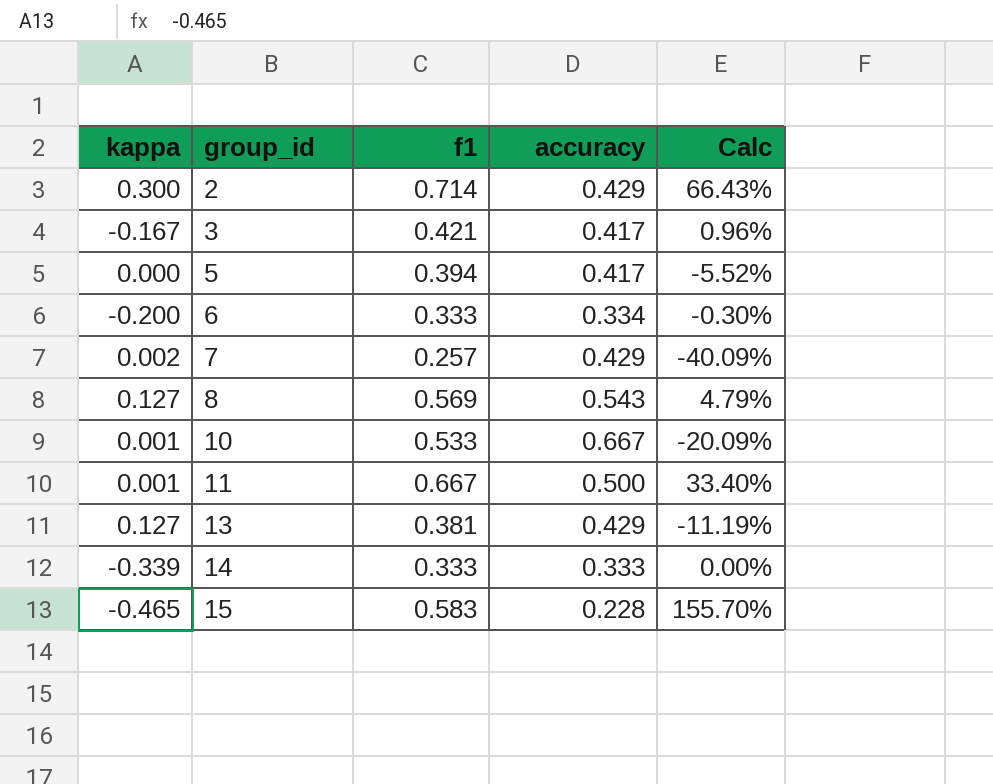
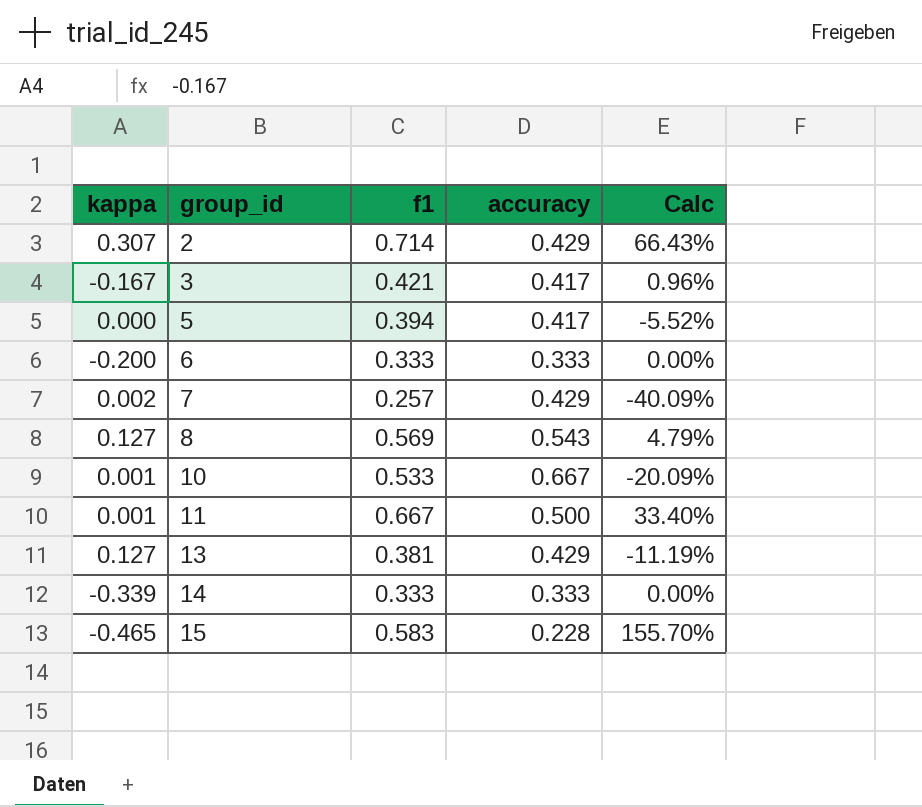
2 | kappa: 0.300 -> 0.307
6 | accuracy: 0.334 -> 0.333
6 | Calc: -0.30% -> 0.00%

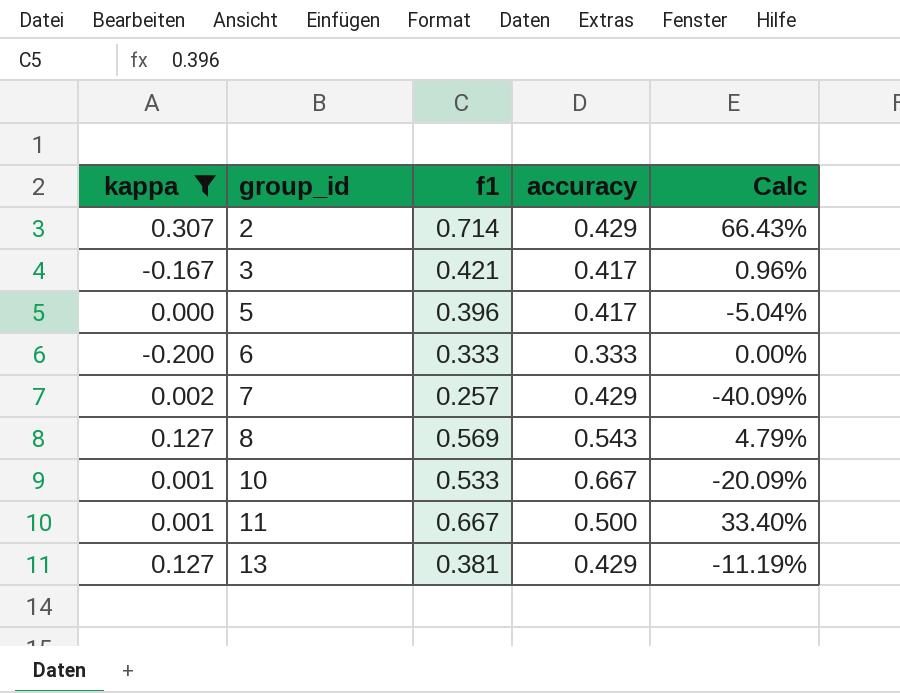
filter: none -> kappa >= -0.200
5 | f1: 0.394 -> 0.396
5 | Calc: -5.52% -> -5.04%

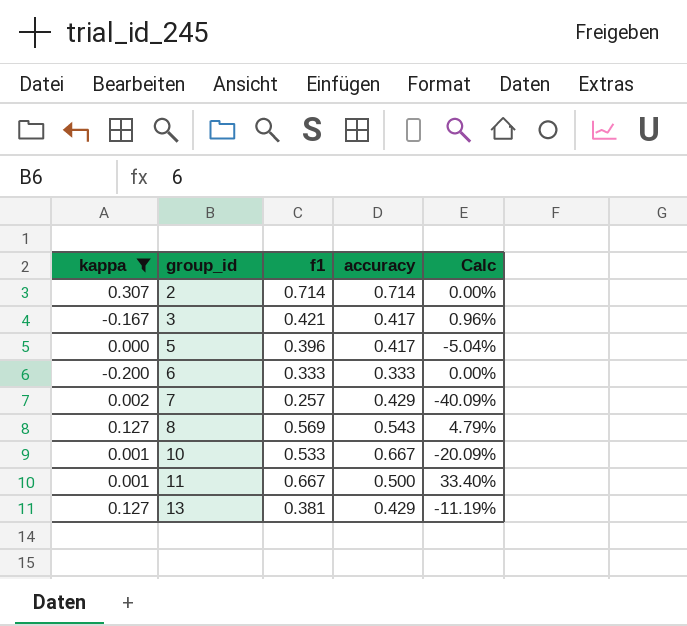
2 | accuracy: 0.429 -> 0.714
2 | Calc: 66.43% -> 0.00%

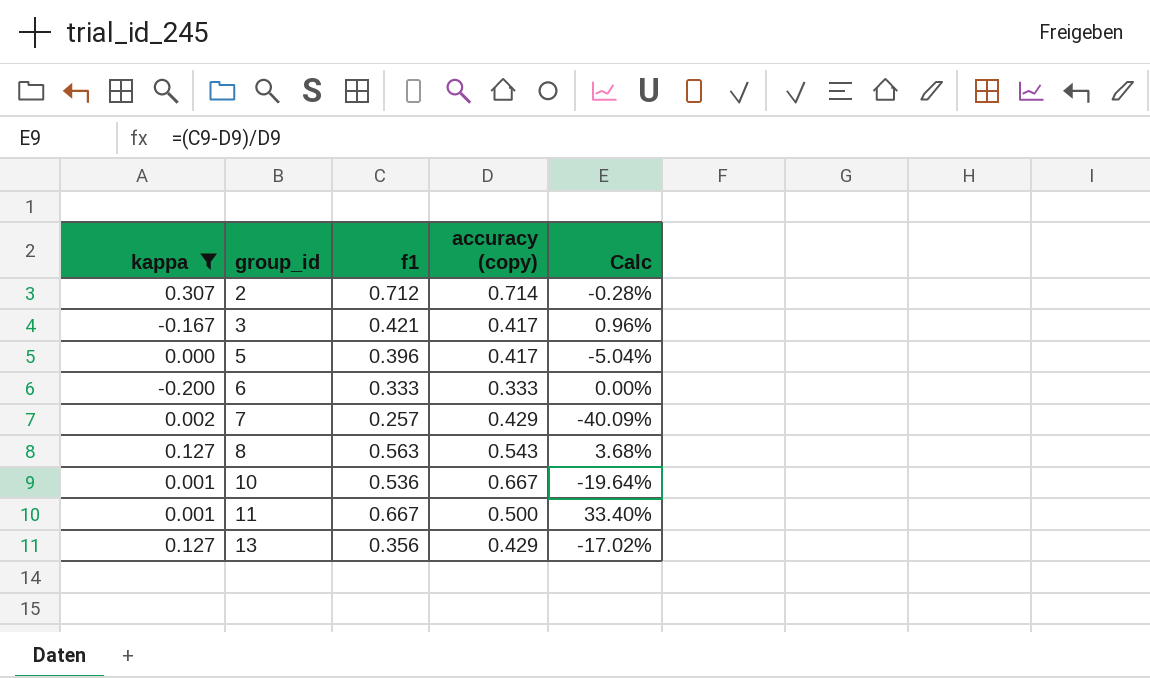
column name: accuracy -> accuracy (copy)
2 | f1: 0.714 -> 0.712
2 | Calc: 0.00% -> -0.28%
8 | f1: 0.569 -> 0.563
8 | Calc: 4.79% -> 3.68%
10 | f1: 0.533 -> 0.536
10 | Calc: -20.09% -> -19.64%
13 | f1: 0.381 -> 0.356
13 | Calc: -11.19% -> -17.02%

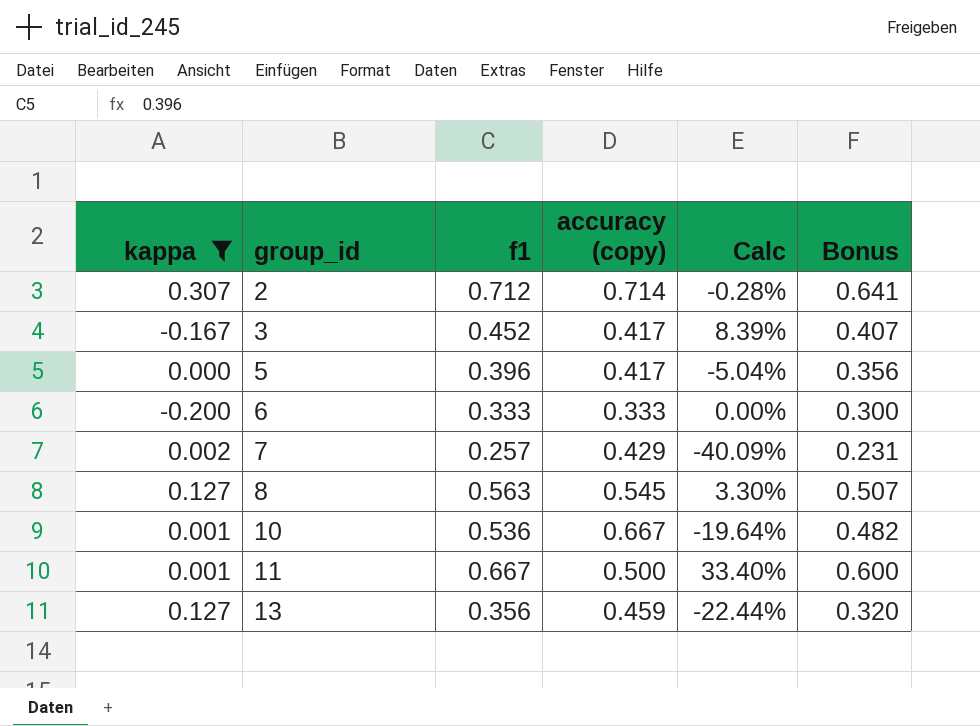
column Bonus | formula: none -> [f1] * 0.9
3 | f1: 0.421 -> 0.452
3 | Calc: 0.96% -> 8.39%
8 | accuracy (copy): 0.543 -> 0.545
8 | Calc: 3.68% -> 3.30%
13 | accuracy (copy): 0.429 -> 0.459
13 | Calc: -17.02% -> -22.44%

